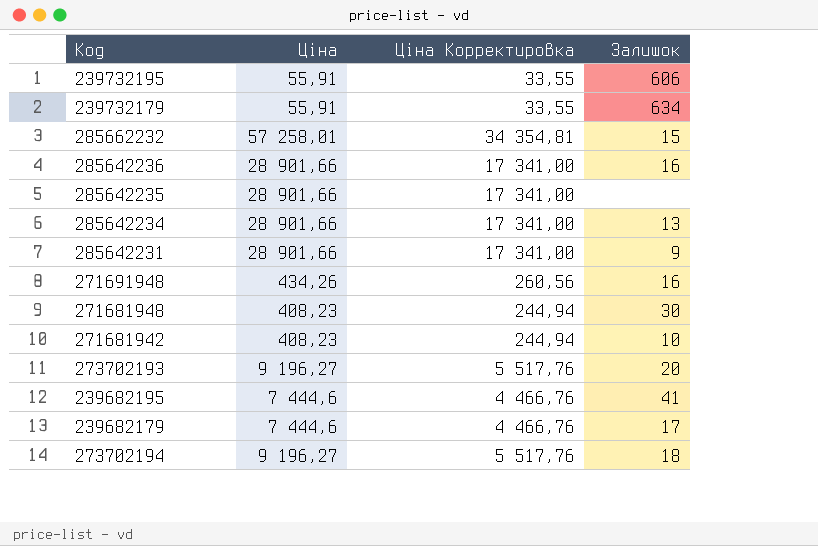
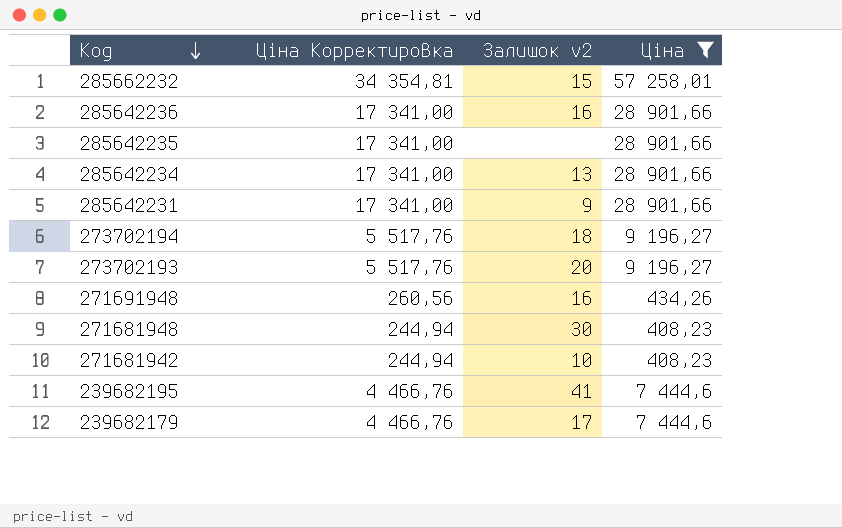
filter: none -> Ціна != 55,91
row order: none -> Код descending
column name: Залишок -> Залишок v2
column Ціна | position: 2 -> 4

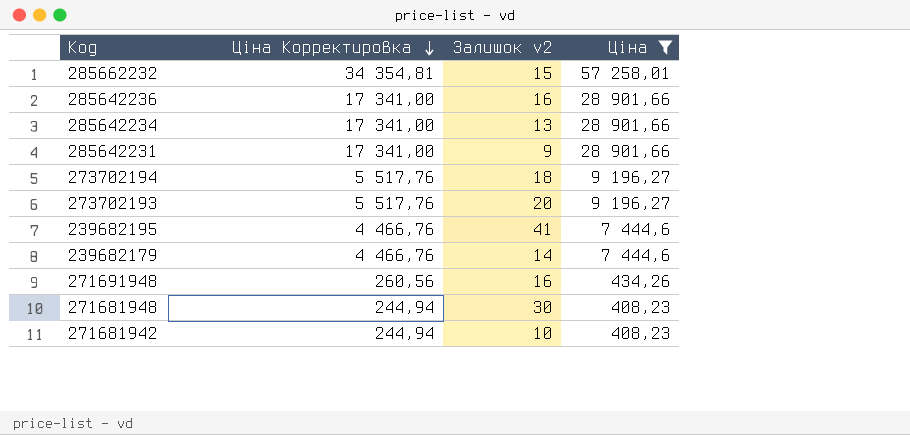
row order: Код descending -> Ціна Корректировка descending
row 285642235: 17 341,00 | none | 28 901,66 -> none
239682179 | Залишок v2: 17 -> 14

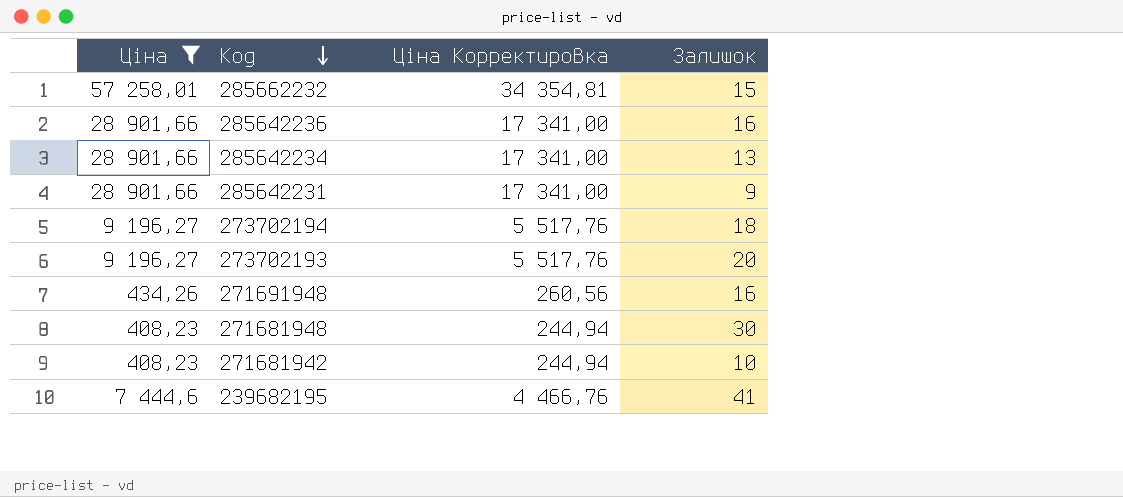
row order: Ціна Корректировка descending -> Код descending
column Ціна | position: 4 -> 1
column name: Залишок v2 -> Залишок
row 239682179: 4 466,76 | 14 | 7 444,6 -> none

